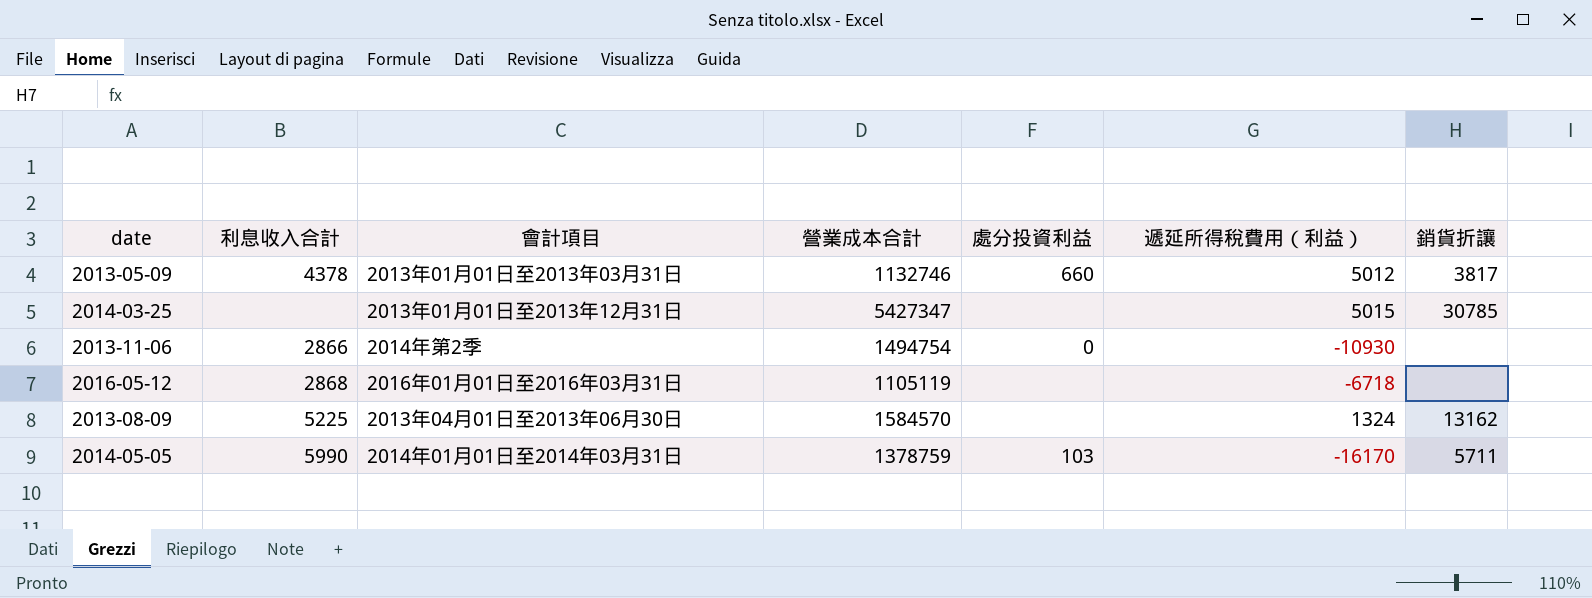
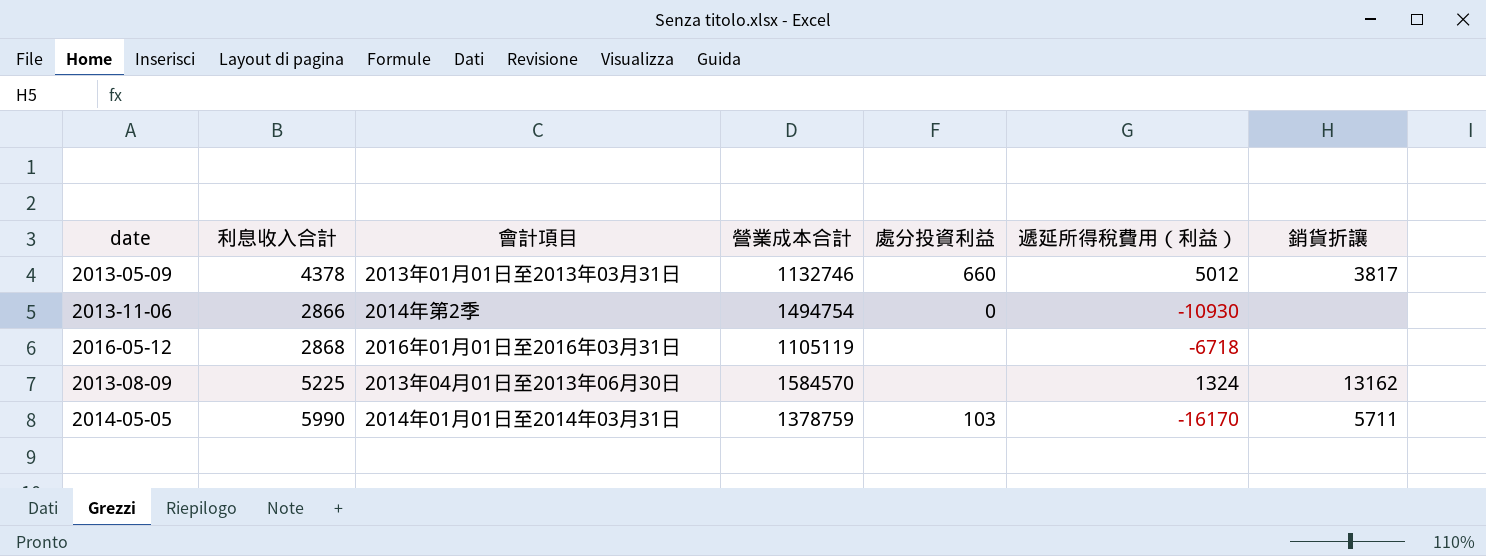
row 2014-03-25: none | 2013年01月01日至2013年12月31日 | 5427347 | none | 5015 | 30785 -> none

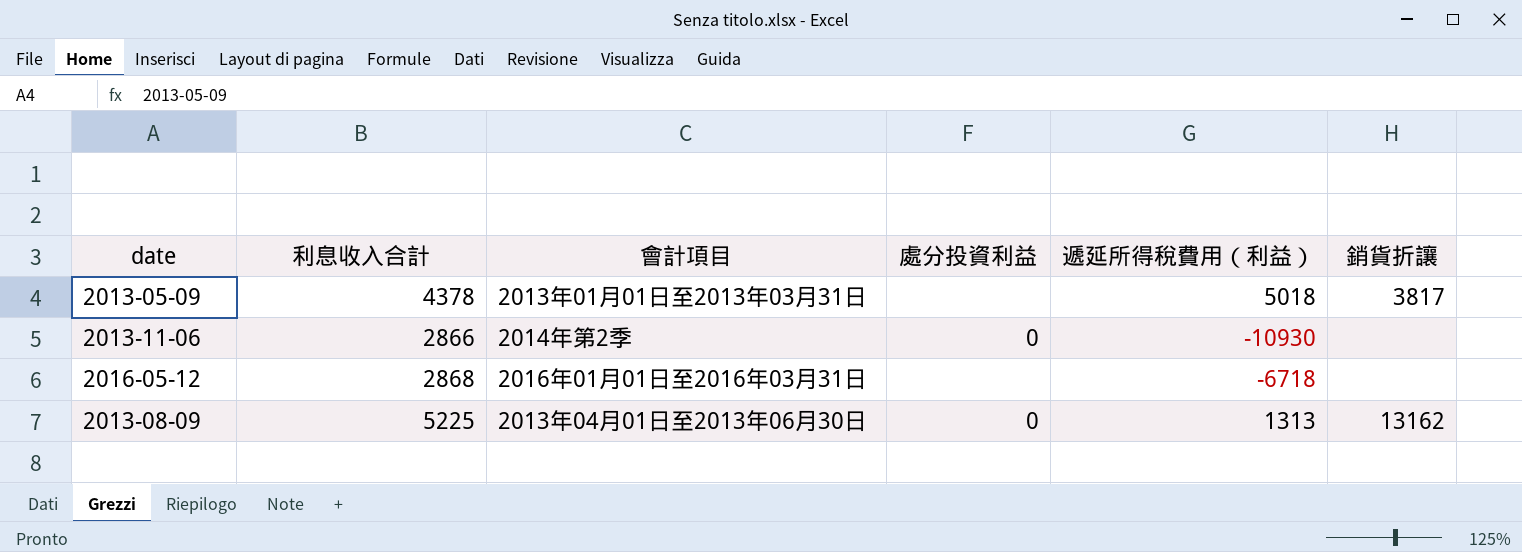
column 營業成本合計 | position: 4 -> none
row 2014-05-05: 5990 | 2014年01月01日至2014年03月31日 | 1378759 | 103 | -16170 | 5711 -> none
2013-05-09 | 處分投資利益: 660 -> none
2013-05-09 | 遞延所得稅費用（利益）: 5012 -> 5018
2013-08-09 | 處分投資利益: none -> 0
2013-08-09 | 遞延所得稅費用（利益）: 1324 -> 1313

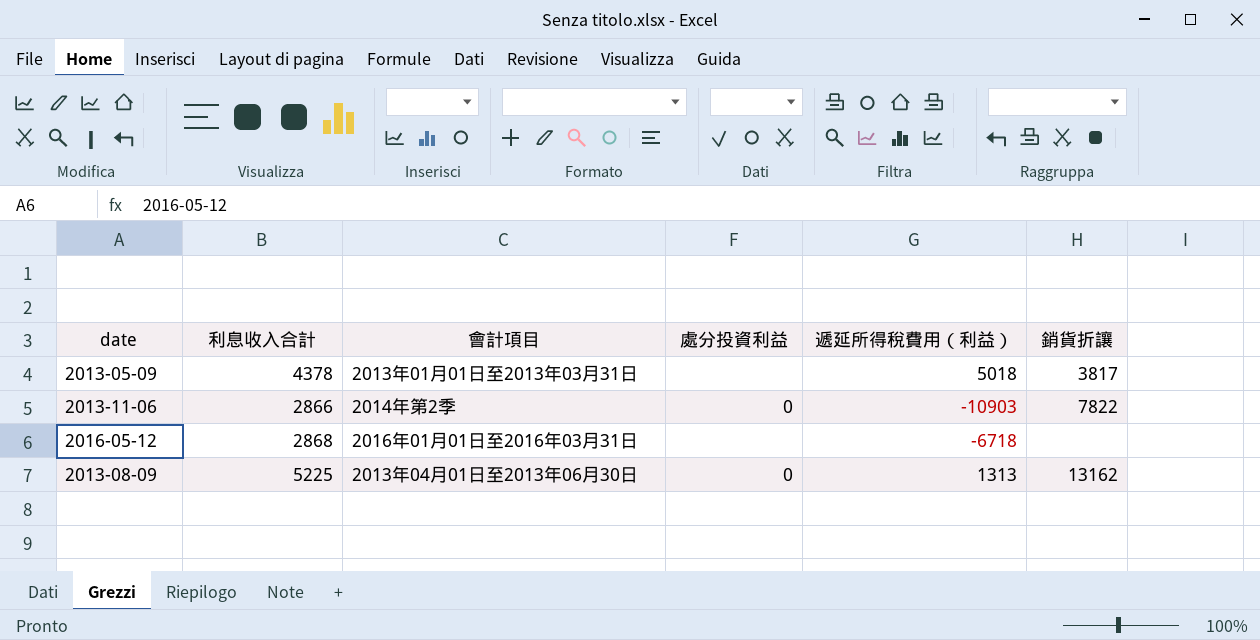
2013-11-06 | 遞延所得稅費用（利益）: -10930 -> -10903
2013-11-06 | 銷貨折讓: none -> 7822

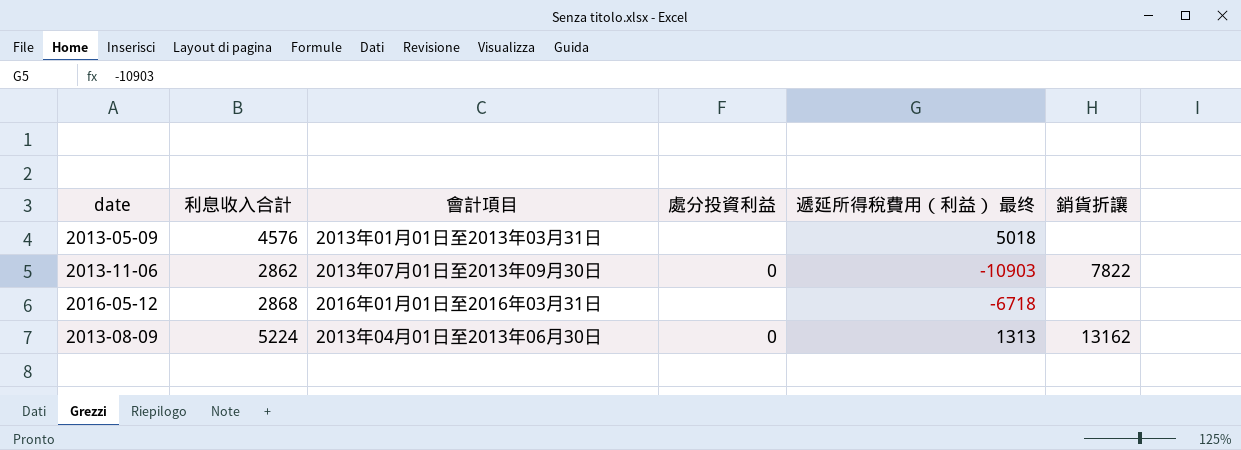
column name: 遞延所得稅費用（利益） -> 遞延所得稅費用（利益） 最终
2013-05-09 | 利息收入合計: 4378 -> 4576
2013-05-09 | 銷貨折讓: 3817 -> none
2013-11-06 | 利息收入合計: 2866 -> 2862
2013-11-06 | 會計項目: 2014年第2季 -> 2013年07月01日至2013年09月30日
2013-08-09 | 利息收入合計: 5225 -> 5224

